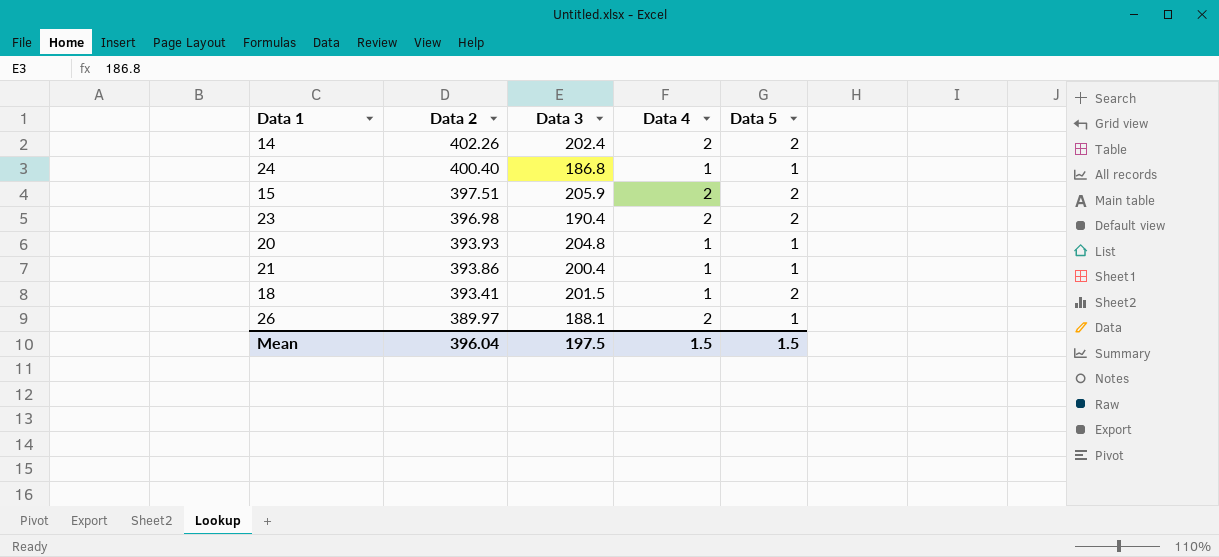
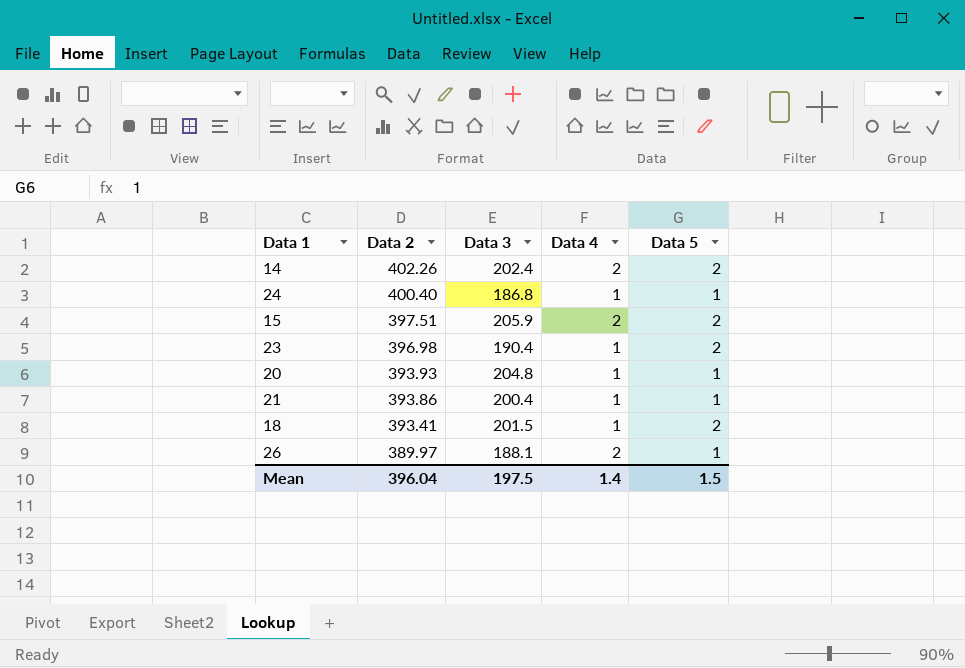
23 | Data 4: 2 -> 1
Mean | Data 4: 1.5 -> 1.4

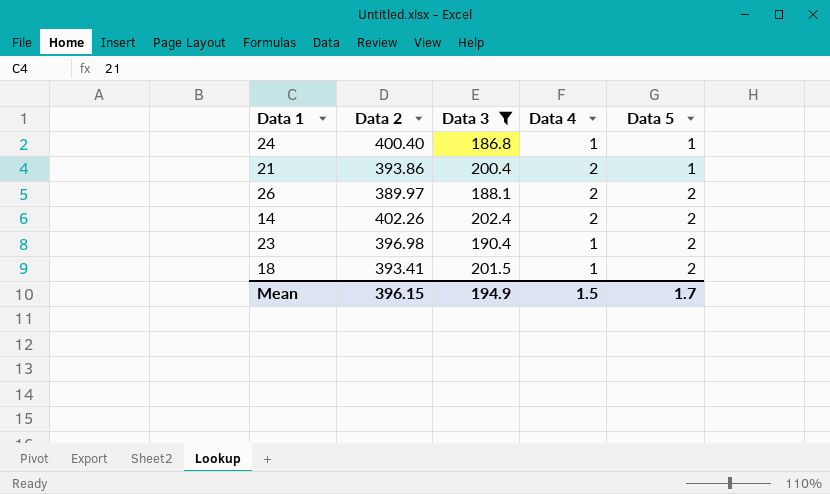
filter: none -> Data 3 <= 202.4
row order: Data 2 descending -> Data 5 ascending
21 | Data 4: 1 -> 2
26 | Data 5: 1 -> 2
Mean | Data 2: 396.04 -> 396.15
Mean | Data 3: 197.5 -> 194.9
Mean | Data 4: 1.4 -> 1.5
Mean | Data 5: 1.5 -> 1.7

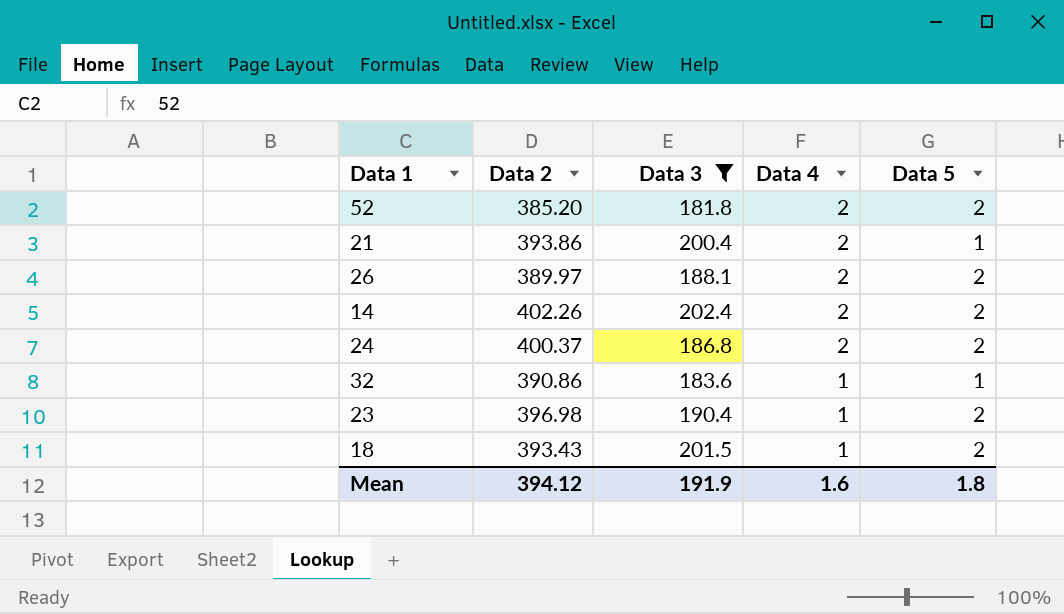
row order: Data 5 ascending -> Data 4 descending
row 52: none -> 385.20 | 181.8 | 2 | 2
24 | Data 2: 400.40 -> 400.37
24 | Data 4: 1 -> 2
24 | Data 5: 1 -> 2
row 32: none -> 390.86 | 183.6 | 1 | 1
18 | Data 2: 393.41 -> 393.43
Mean | Data 2: 396.15 -> 394.12
Mean | Data 3: 194.9 -> 191.9
Mean | Data 4: 1.5 -> 1.6
Mean | Data 5: 1.7 -> 1.8

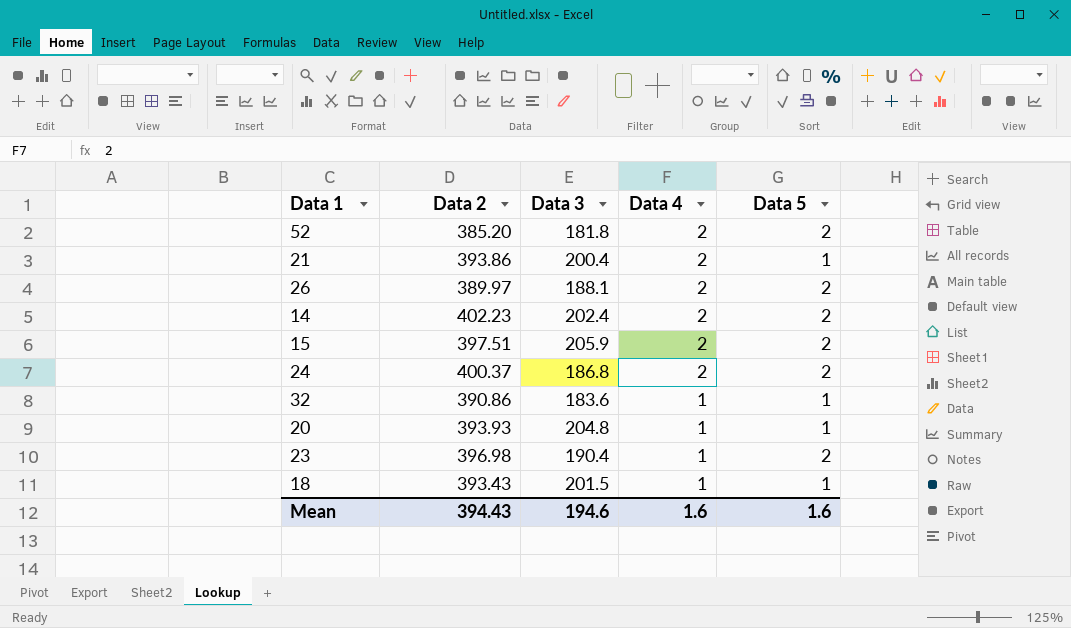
filter: Data 3 <= 202.4 -> none
14 | Data 2: 402.26 -> 402.23
18 | Data 5: 2 -> 1
Mean | Data 2: 394.12 -> 394.43
Mean | Data 3: 191.9 -> 194.6
Mean | Data 5: 1.8 -> 1.6

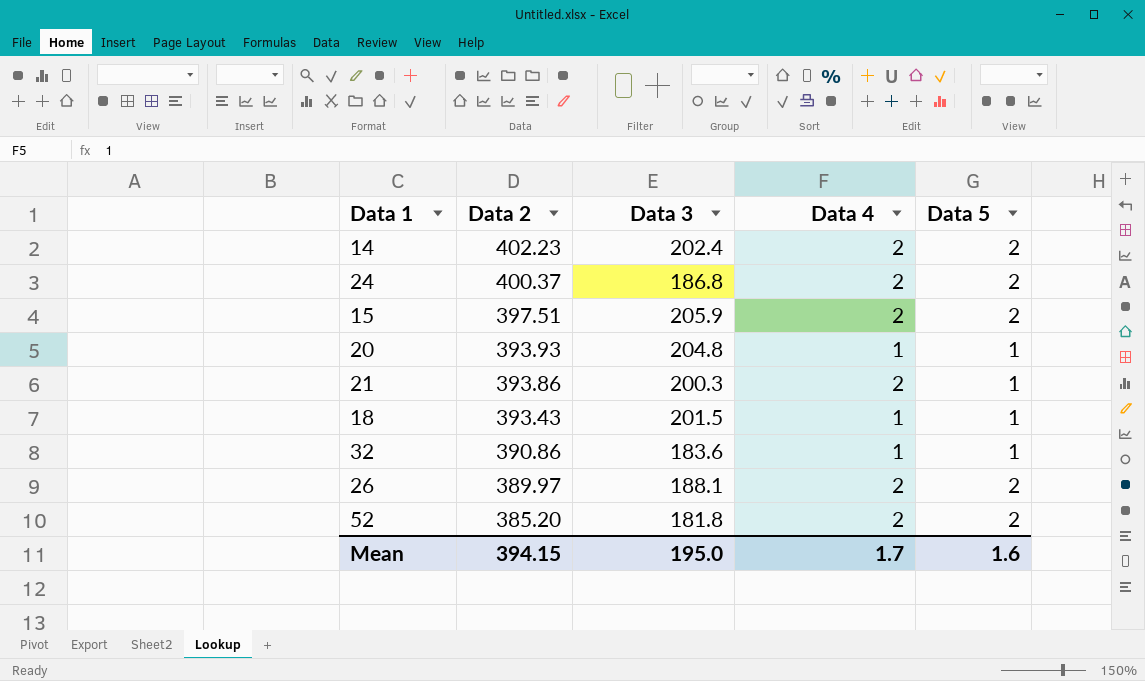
row order: Data 4 descending -> Data 2 descending
row 23: 396.98 | 190.4 | 1 | 2 -> none
21 | Data 3: 200.4 -> 200.3
Mean | Data 2: 394.43 -> 394.15
Mean | Data 3: 194.6 -> 195.0
Mean | Data 4: 1.6 -> 1.7

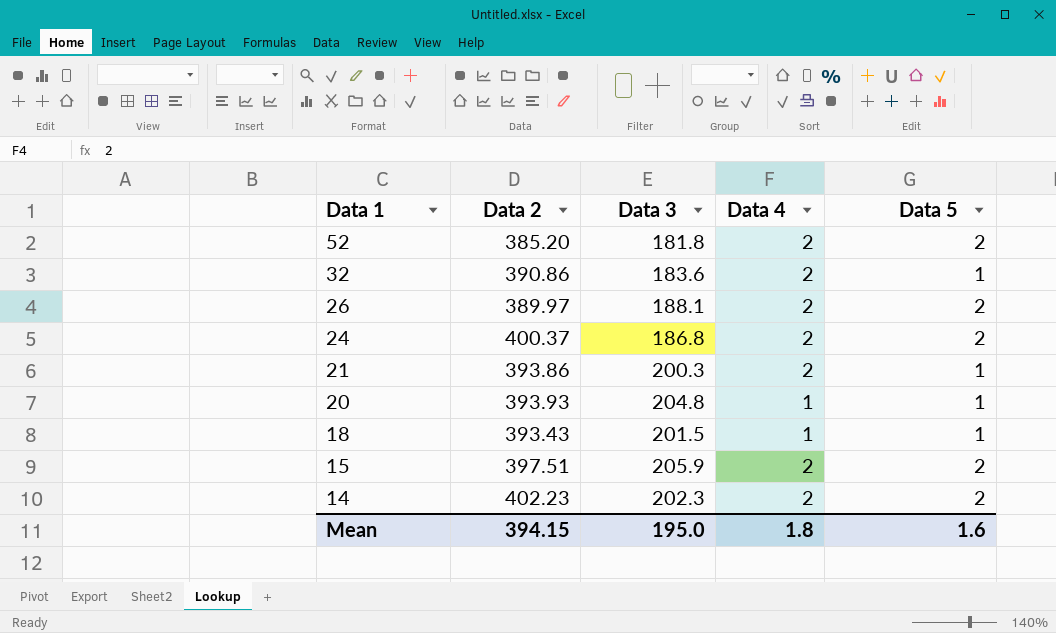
row order: Data 2 descending -> Data 1 descending
32 | Data 4: 1 -> 2
14 | Data 3: 202.4 -> 202.3
Mean | Data 4: 1.7 -> 1.8

